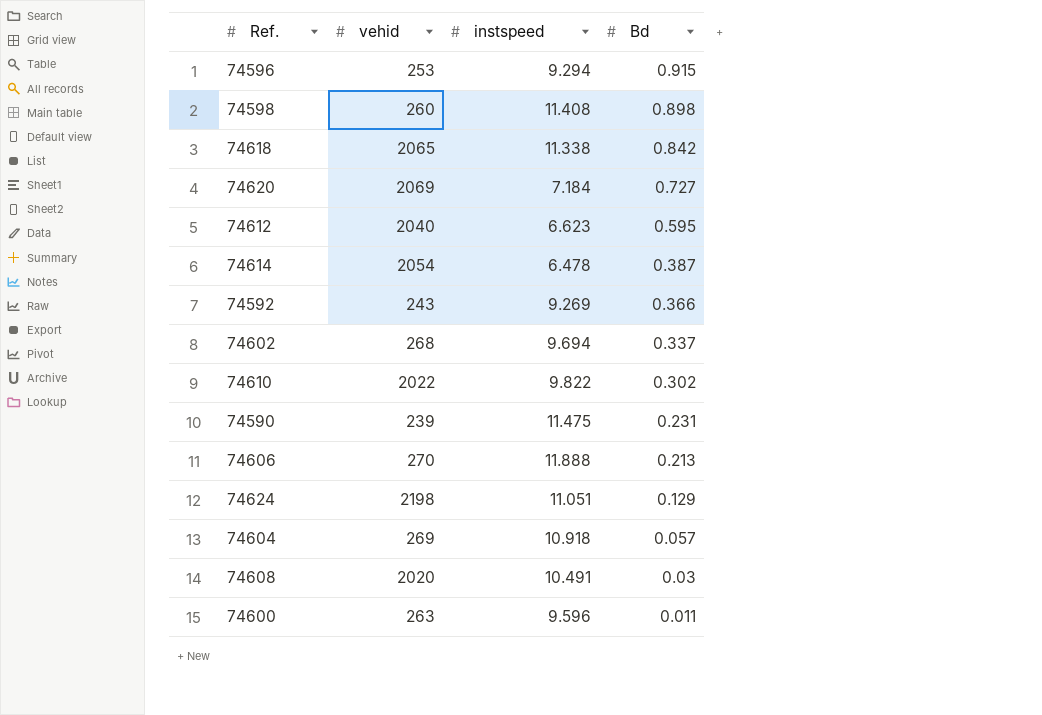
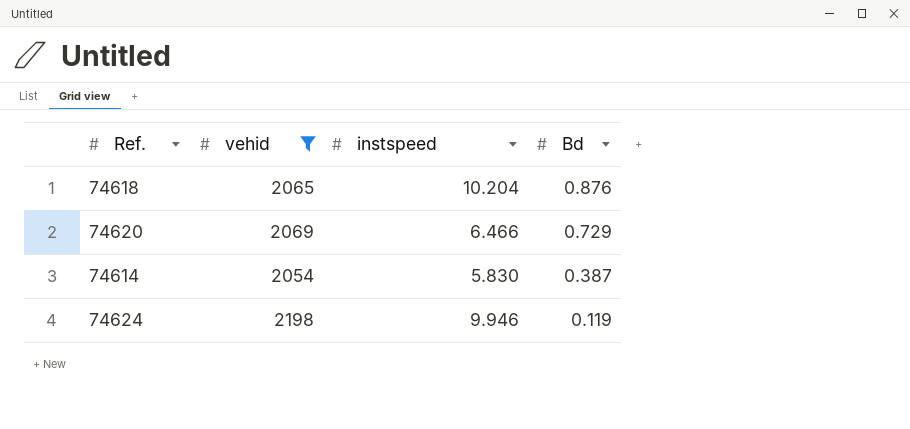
filter: none -> vehid >= 2054
74618 | instspeed: 11.338 -> 10.204
74618 | Bd: 0.842 -> 0.876
74620 | instspeed: 7.184 -> 6.466
74620 | Bd: 0.727 -> 0.729
74614 | instspeed: 6.478 -> 5.830
74624 | instspeed: 11.051 -> 9.946
74624 | Bd: 0.129 -> 0.119

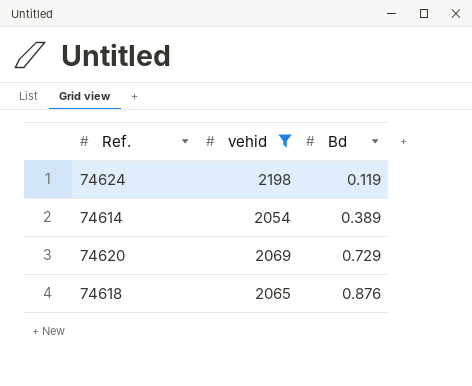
row order: Bd descending -> Bd ascending
column instspeed | position: 3 -> none
74614 | Bd: 0.387 -> 0.389

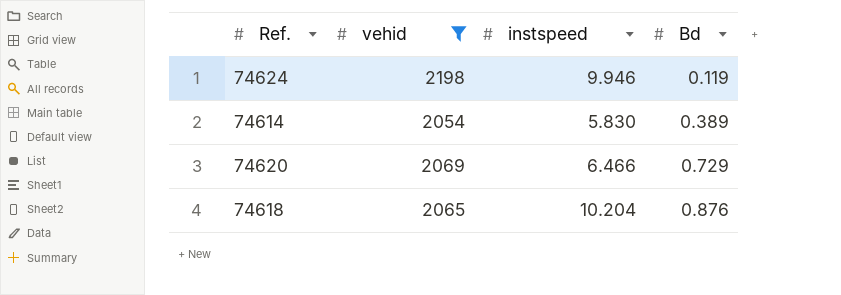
column instspeed | position: none -> 3

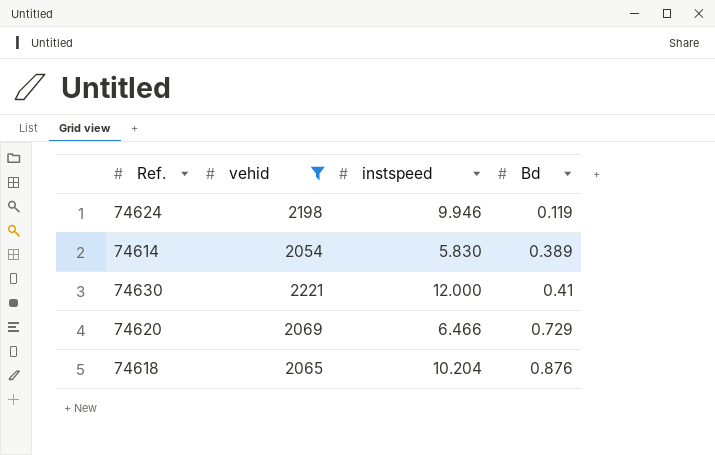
row 74630: none -> 2221 | 12.000 | 0.41

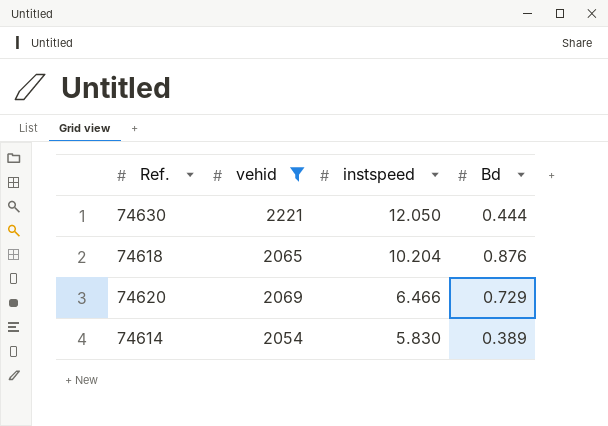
row order: Bd ascending -> instspeed descending
row 74624: 2198 | 9.946 | 0.119 -> none
74630 | instspeed: 12.000 -> 12.050
74630 | Bd: 0.41 -> 0.444

